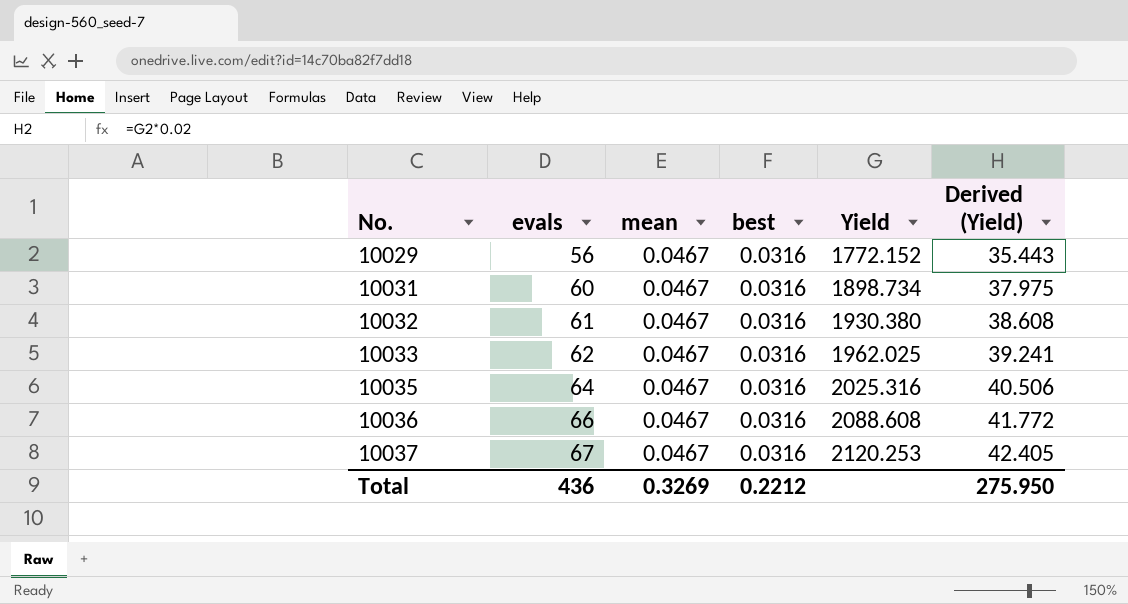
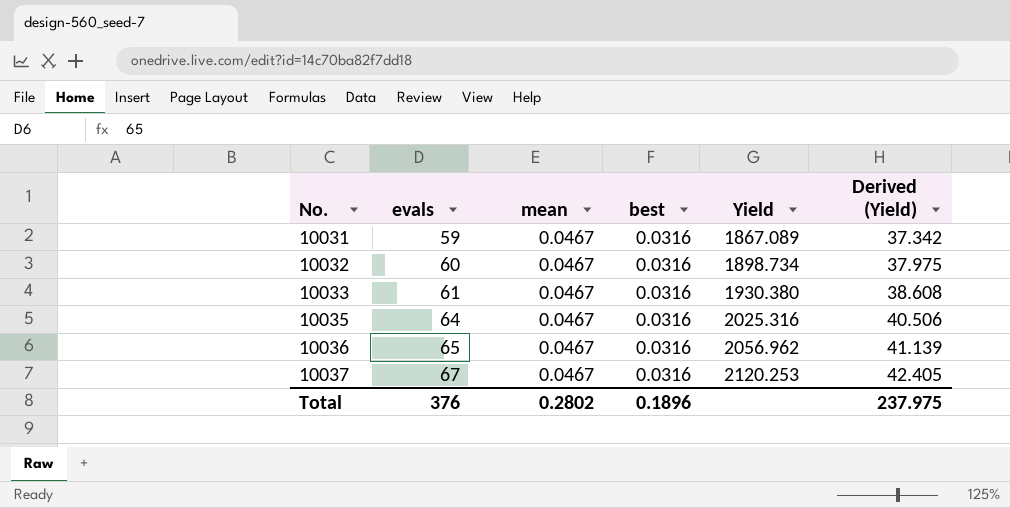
row 10029: 56 | 0.0467 | 0.0316 | 1772.152 | 35.443 -> none
10031 | evals: 60 -> 59
10031 | Yield: 1898.734 -> 1867.089
10031 | Derived (Yield): 37.975 -> 37.342
10032 | evals: 61 -> 60
10032 | Yield: 1930.380 -> 1898.734
10032 | Derived (Yield): 38.608 -> 37.975
10033 | evals: 62 -> 61
10033 | Yield: 1962.025 -> 1930.380
10033 | Derived (Yield): 39.241 -> 38.608
10036 | evals: 66 -> 65
10036 | Yield: 2088.608 -> 2056.962
10036 | Derived (Yield): 41.772 -> 41.139
Total | evals: 436 -> 376
Total | mean: 0.3269 -> 0.2802
Total | best: 0.2212 -> 0.1896
Total | Derived (Yield): 275.950 -> 237.975

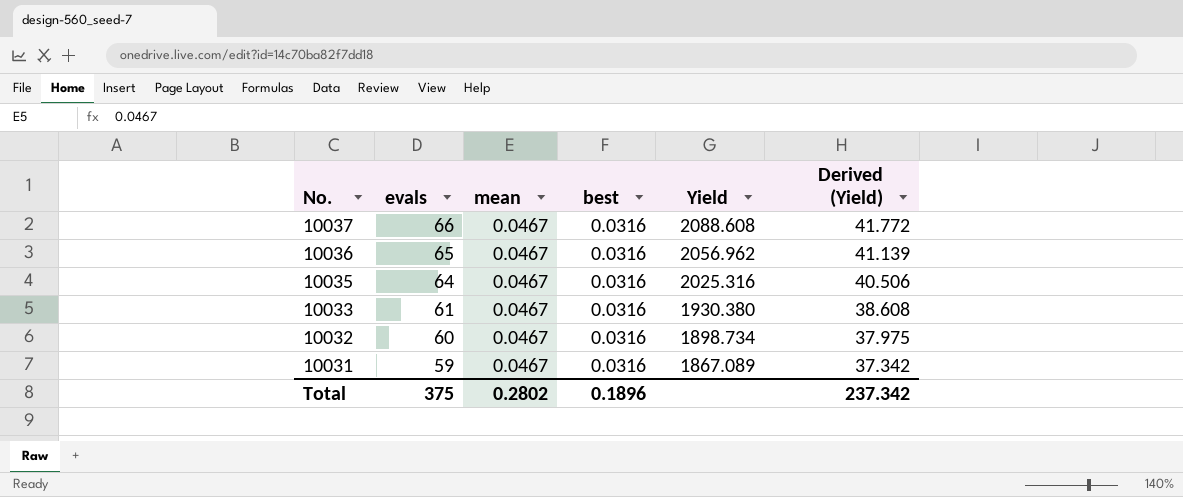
row order: No. ascending -> No. descending
10037 | evals: 67 -> 66
10037 | Yield: 2120.253 -> 2088.608
10037 | Derived (Yield): 42.405 -> 41.772
Total | evals: 376 -> 375
Total | Derived (Yield): 237.975 -> 237.342

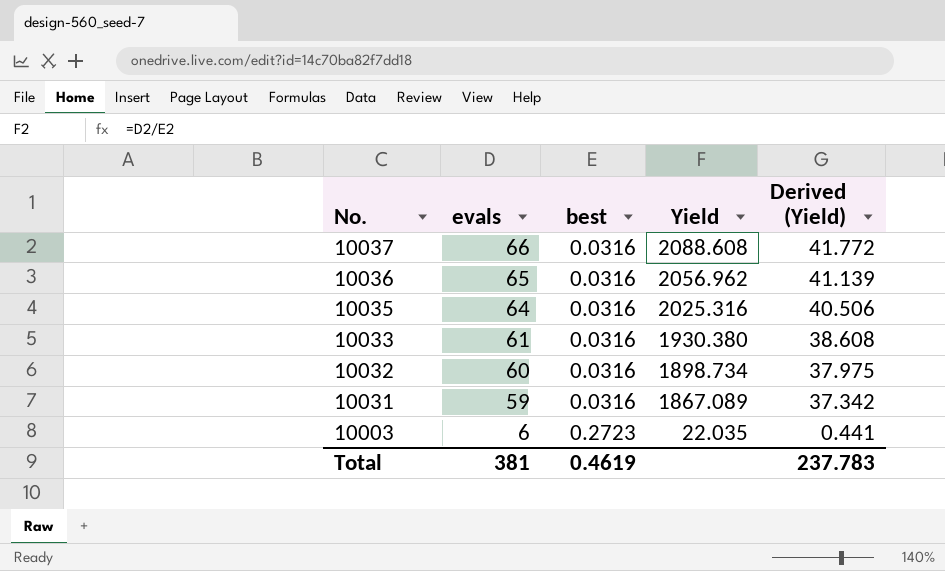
column mean | position: 3 -> none
row 10003: none -> 6 | 0.2723 | 22.035 | 0.441
Total | evals: 375 -> 381
Total | best: 0.1896 -> 0.4619
Total | Derived (Yield): 237.342 -> 237.783

